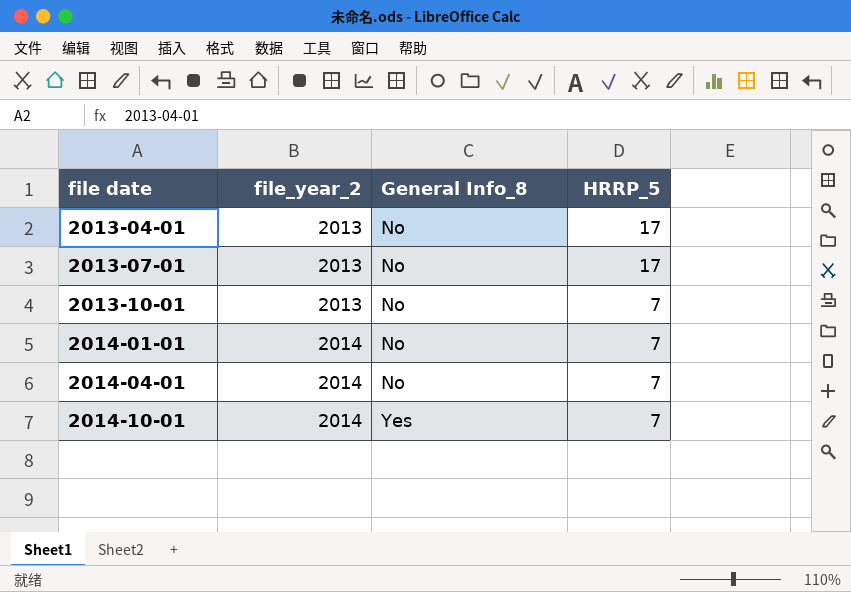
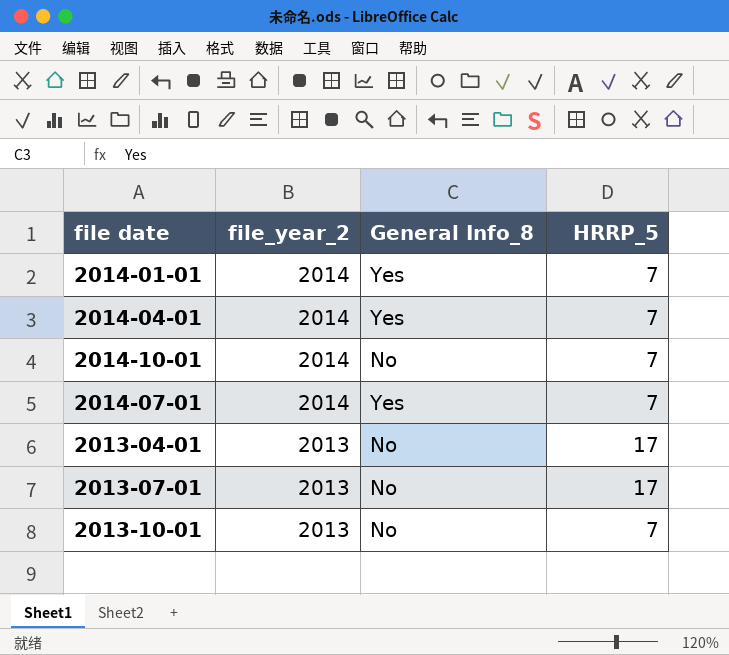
row order: file date ascending -> file_year_2 descending
2014-01-01 | General Info_8: No -> Yes
2014-04-01 | General Info_8: No -> Yes
2014-10-01 | General Info_8: Yes -> No
row 2014-07-01: none -> 2014 | Yes | 7

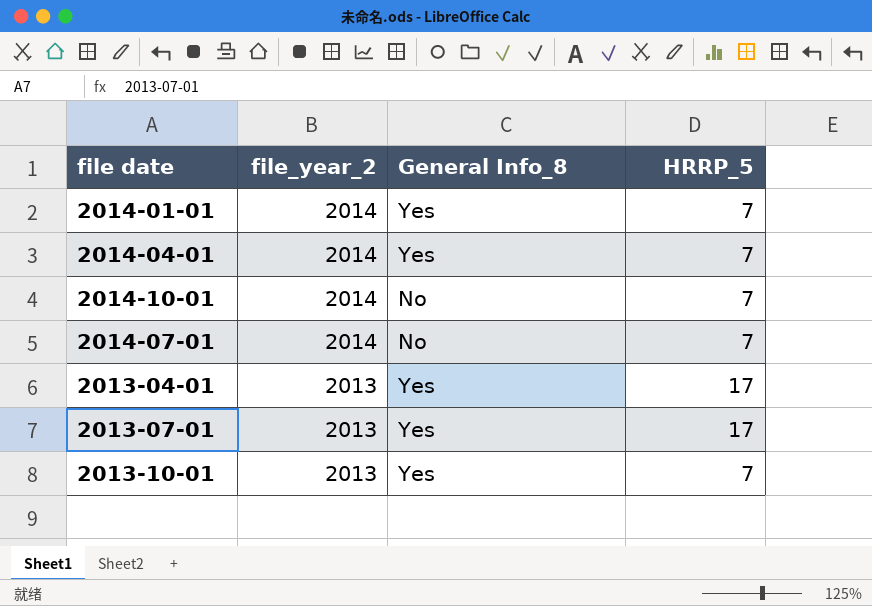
2014-07-01 | General Info_8: Yes -> No
2013-04-01 | General Info_8: No -> Yes
2013-07-01 | General Info_8: No -> Yes
2013-10-01 | General Info_8: No -> Yes

